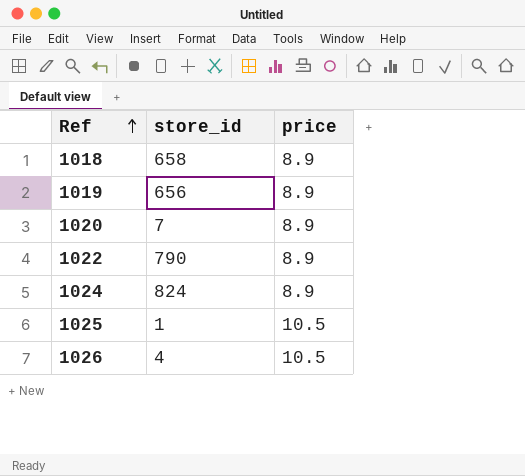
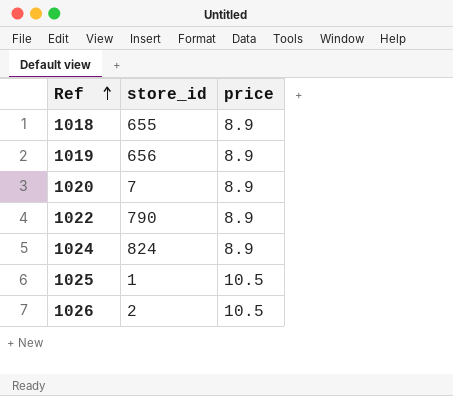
1018 | store_id: 658 -> 655
1026 | store_id: 4 -> 2

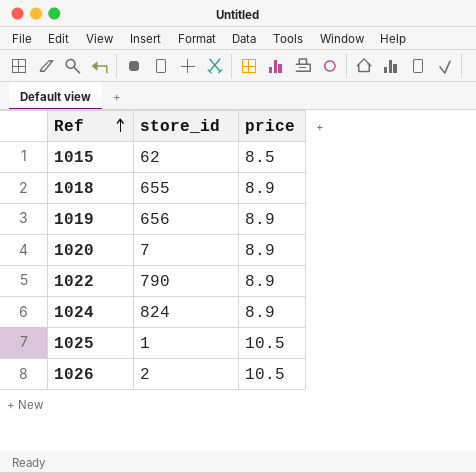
row 1015: none -> 62 | 8.5

